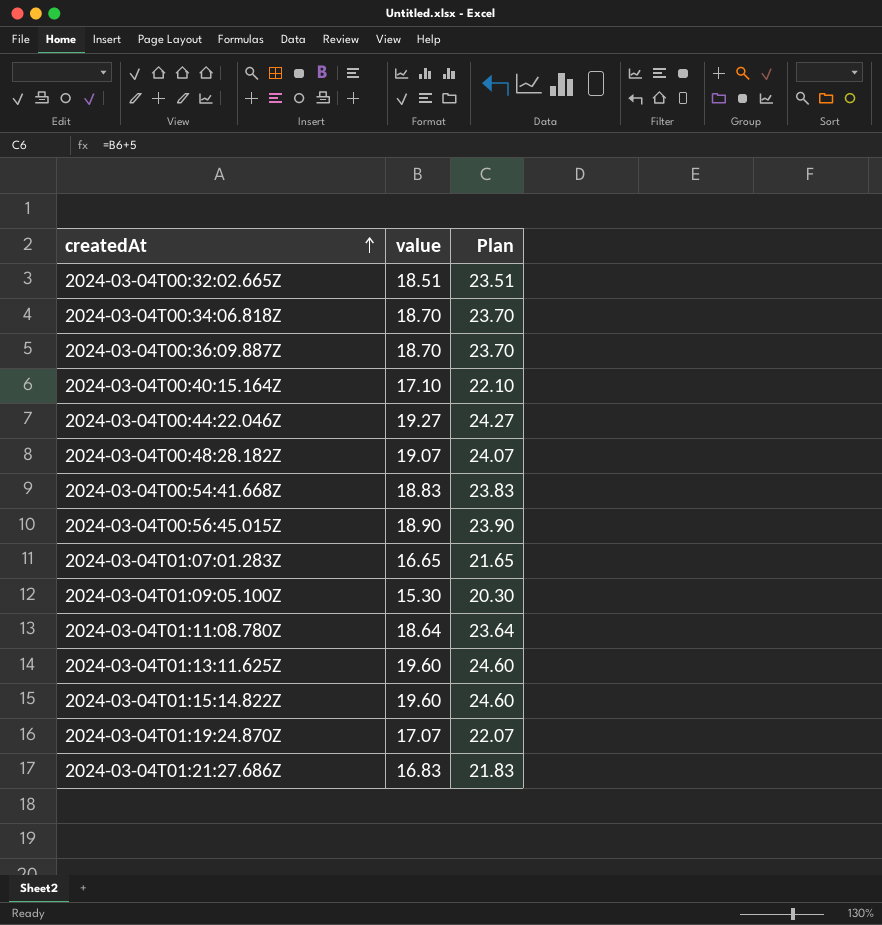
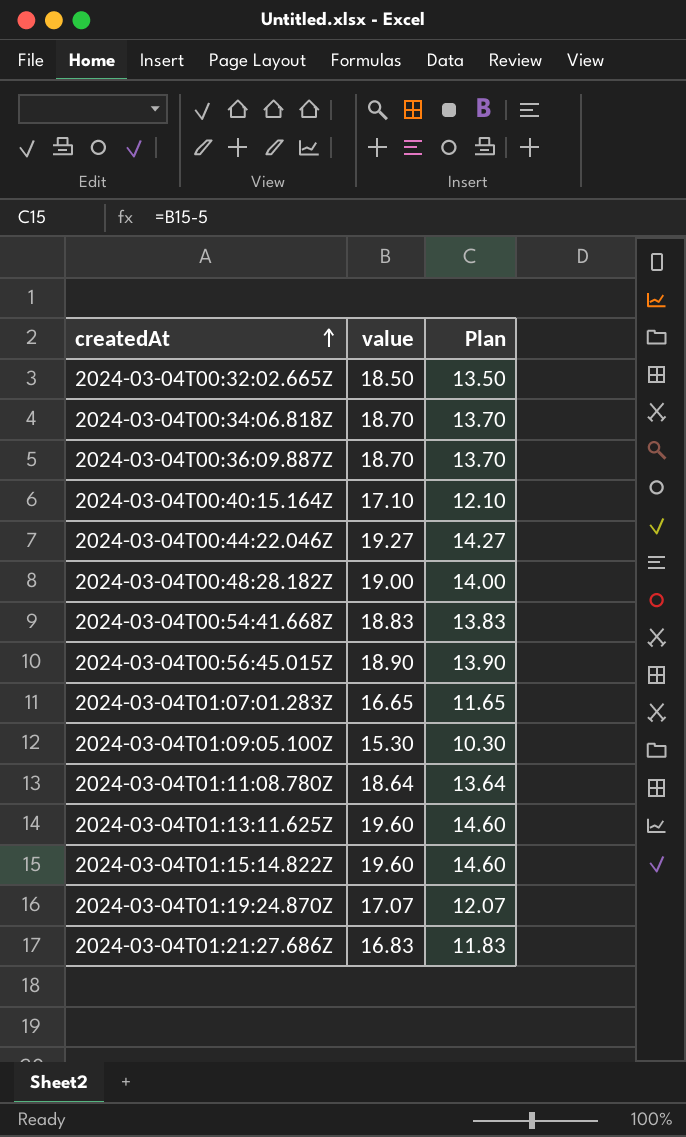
column Plan | formula: [value] + 5 -> [value] - 5
2024-03-04T00:32:02.665Z | value: 18.51 -> 18.50
2024-03-04T00:48:28.182Z | value: 19.07 -> 19.00

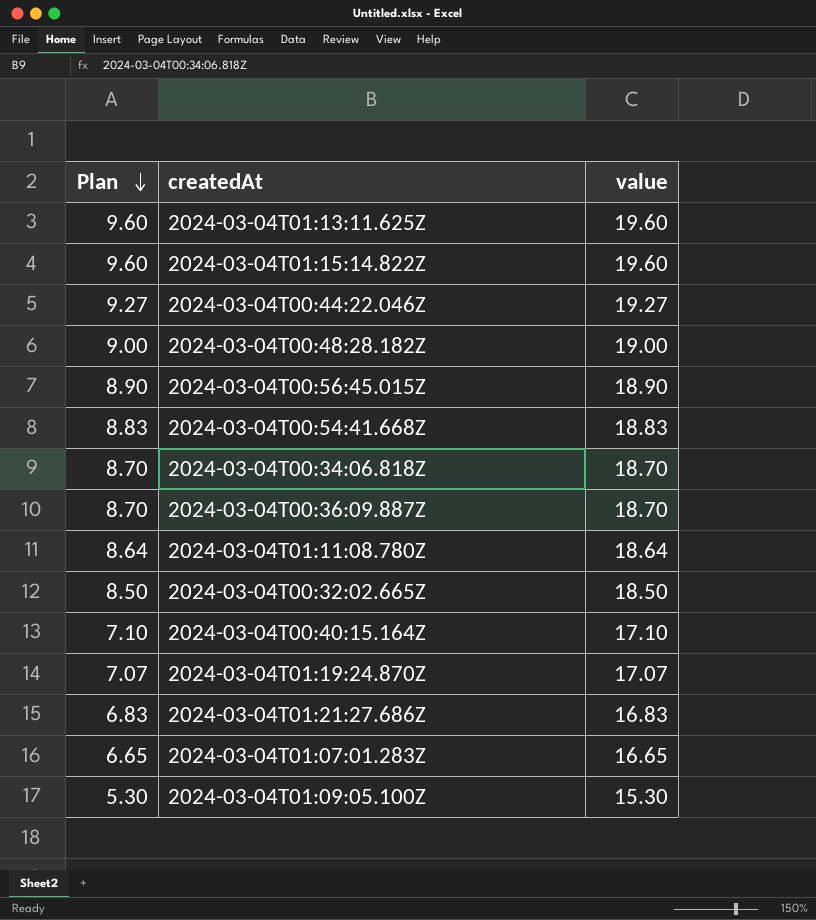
row order: createdAt ascending -> Plan descending
column Plan | formula: [value] - 5 -> [value] - 10
column Plan | position: 3 -> 1

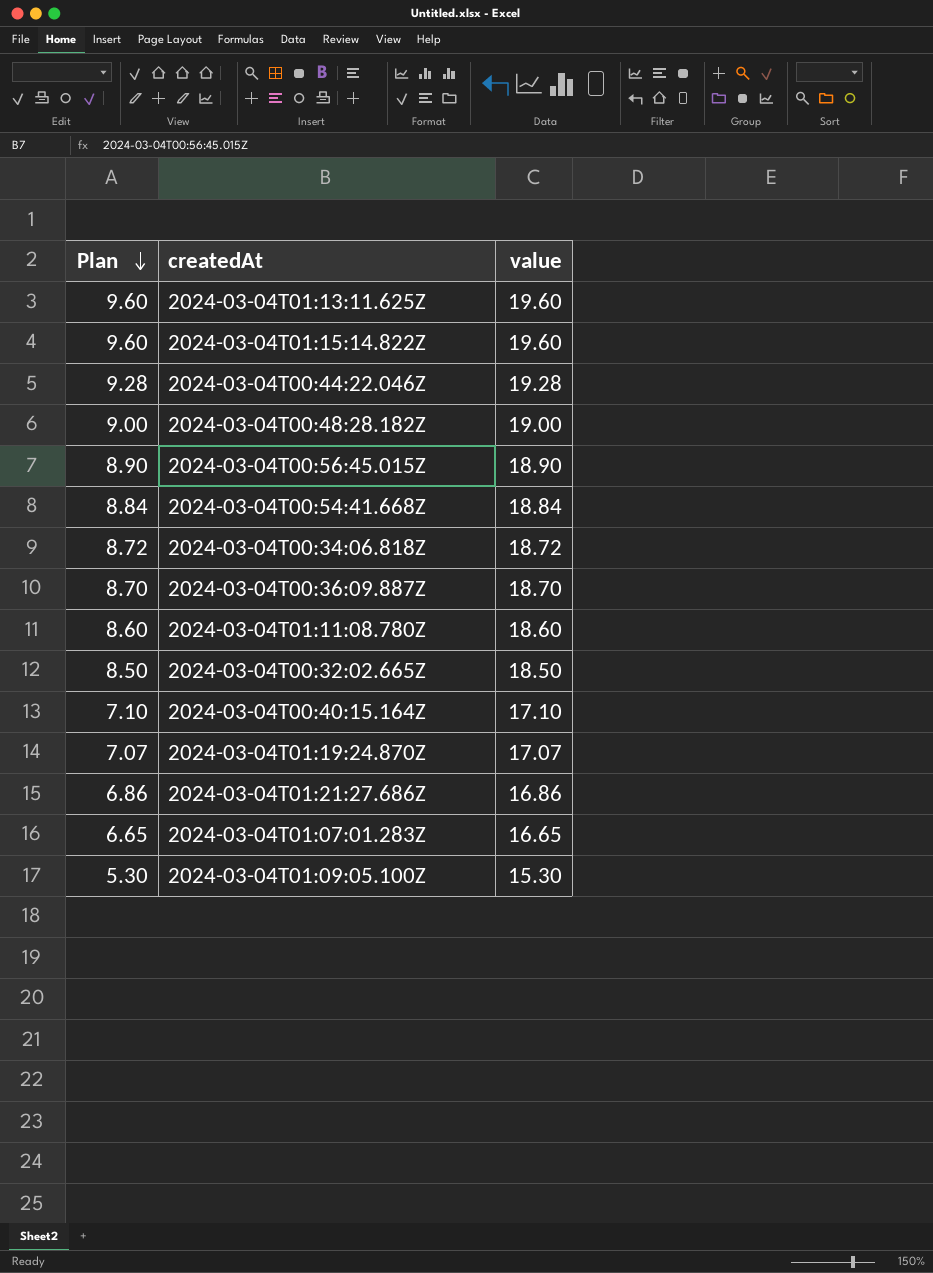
2024-03-04T00:44:22.046Z | Plan: 9.27 -> 9.28
2024-03-04T00:44:22.046Z | value: 19.27 -> 19.28
2024-03-04T00:54:41.668Z | Plan: 8.83 -> 8.84
2024-03-04T00:54:41.668Z | value: 18.83 -> 18.84
2024-03-04T00:34:06.818Z | Plan: 8.70 -> 8.72
2024-03-04T00:34:06.818Z | value: 18.70 -> 18.72
2024-03-04T01:11:08.780Z | Plan: 8.64 -> 8.60
2024-03-04T01:11:08.780Z | value: 18.64 -> 18.60
2024-03-04T01:21:27.686Z | Plan: 6.83 -> 6.86
2024-03-04T01:21:27.686Z | value: 16.83 -> 16.86

